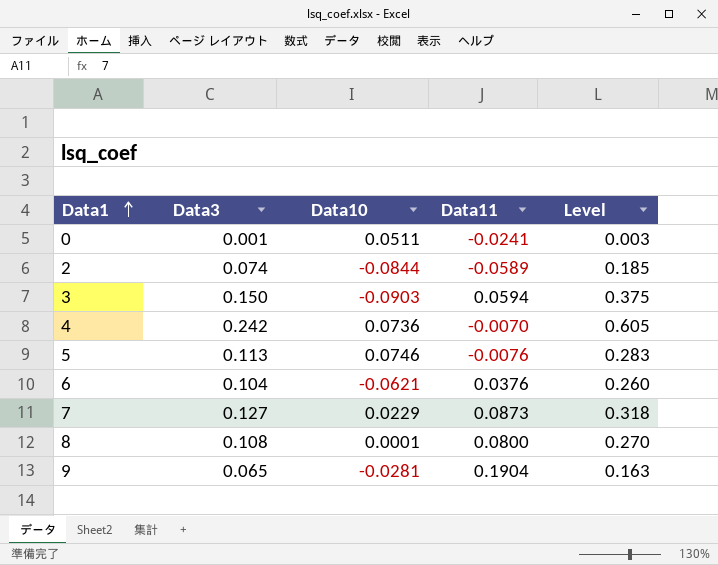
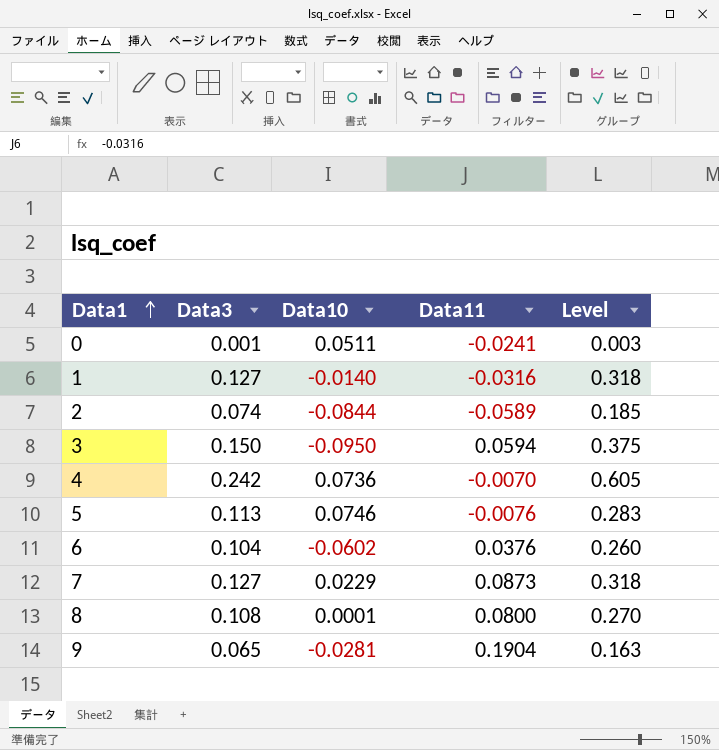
row 1: none -> 0.127 | -0.0140 | -0.0316 | 0.318
3 | Data10: -0.0903 -> -0.0950
6 | Data10: -0.0621 -> -0.0602

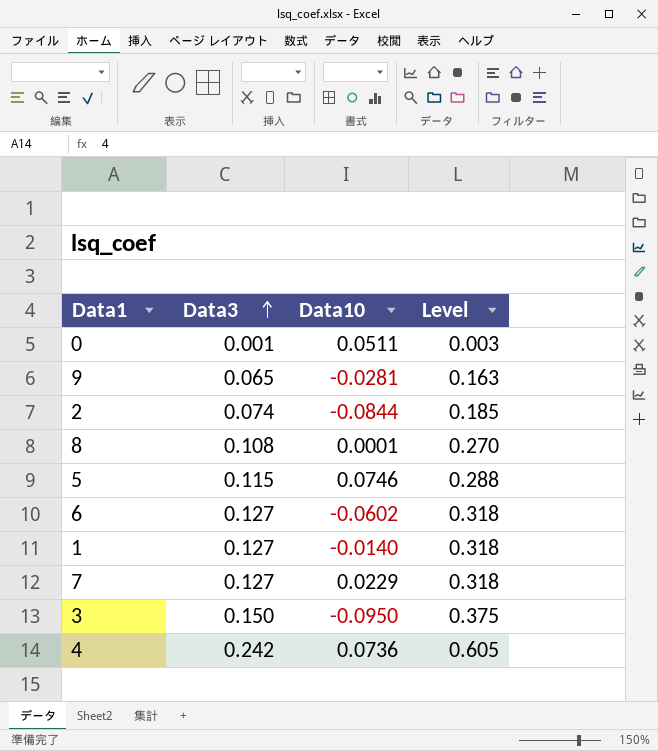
row order: Data1 ascending -> Data3 ascending
column Data11 | position: 4 -> none
5 | Data3: 0.113 -> 0.115
5 | Level: 0.283 -> 0.288
6 | Data3: 0.104 -> 0.127
6 | Level: 0.260 -> 0.318

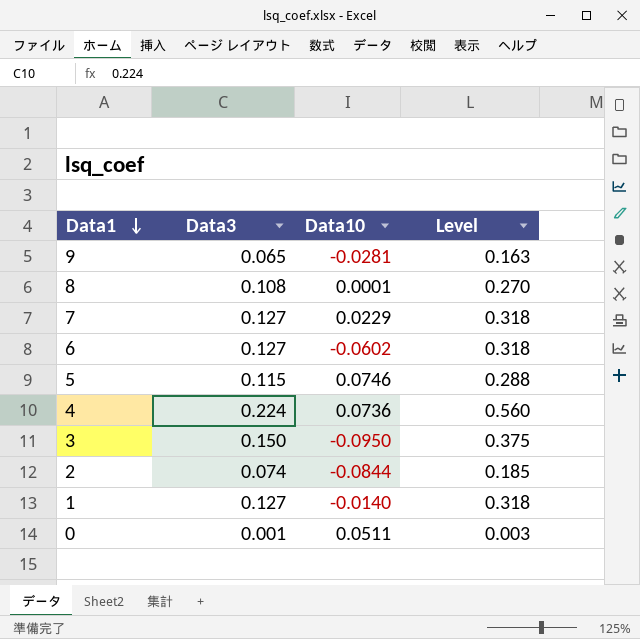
row order: Data3 ascending -> Data1 descending
4 | Data3: 0.242 -> 0.224
4 | Level: 0.605 -> 0.560

